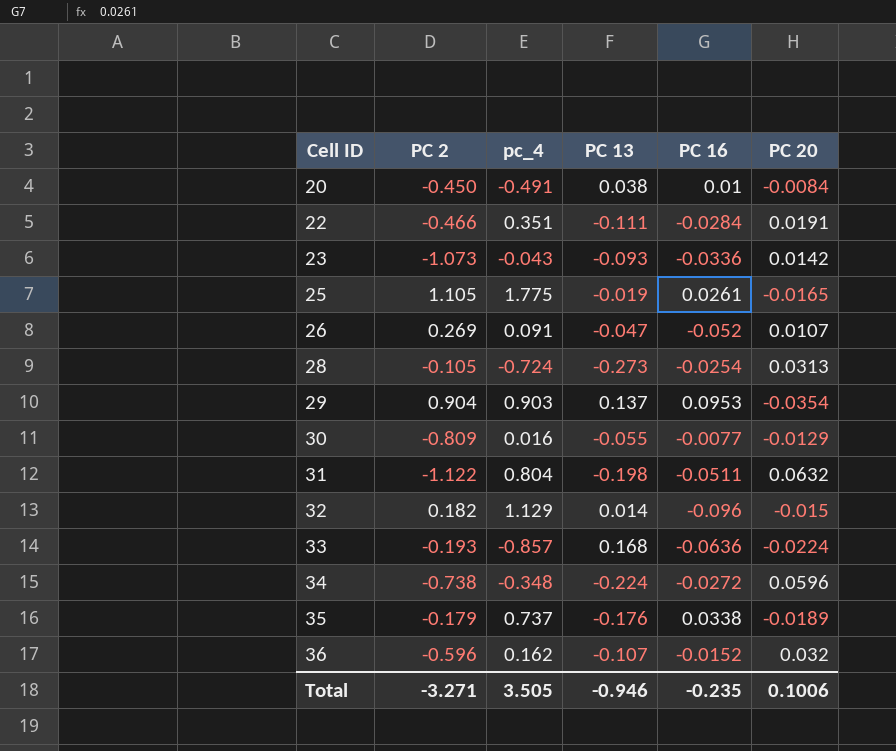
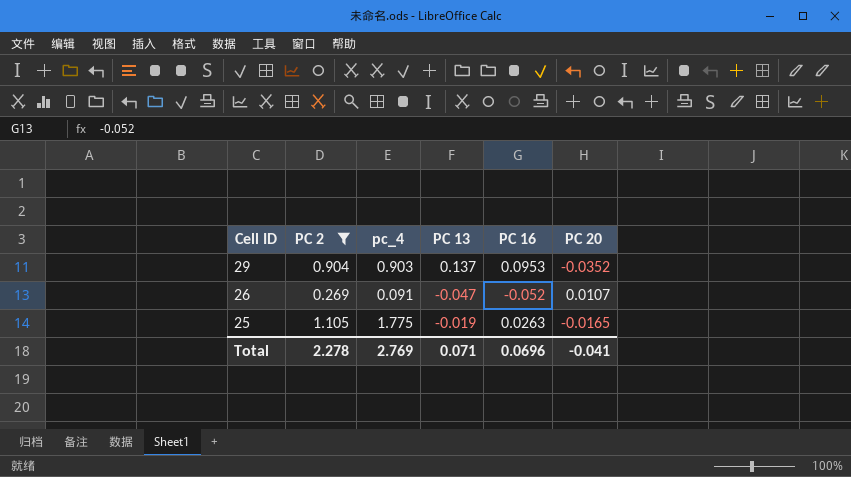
filter: none -> PC 2 >= 0.269
row order: Cell ID ascending -> Cell ID descending
29 | PC 20: -0.0354 -> -0.0352
25 | PC 16: 0.0261 -> 0.0263
Total | PC 2: -3.271 -> 2.278
Total | pc_4: 3.505 -> 2.769
Total | PC 13: -0.946 -> 0.071
Total | PC 16: -0.235 -> 0.0696
Total | PC 20: 0.1006 -> -0.041

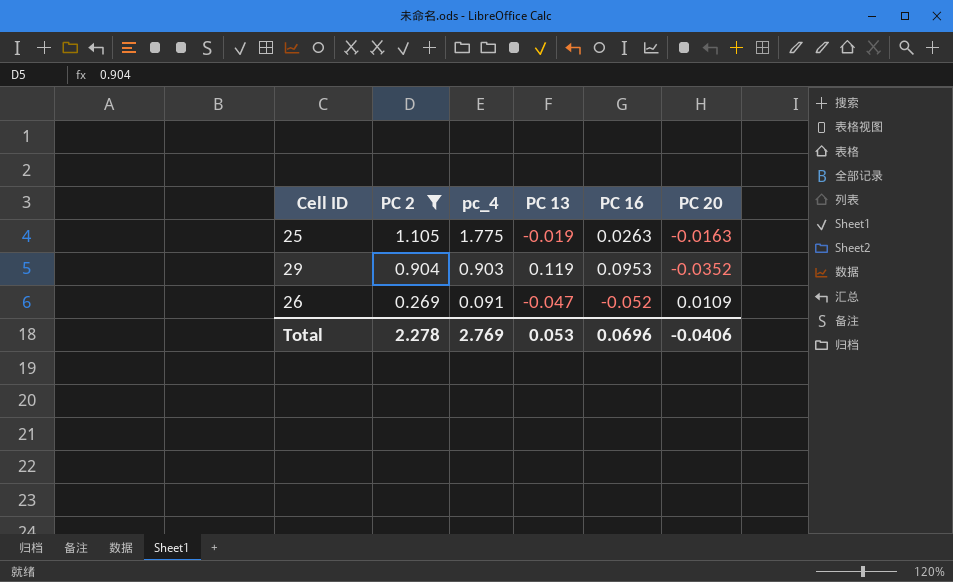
row order: Cell ID descending -> PC 2 descending
25 | PC 20: -0.0165 -> -0.0163
29 | PC 13: 0.137 -> 0.119
26 | PC 20: 0.0107 -> 0.0109
Total | PC 13: 0.071 -> 0.053
Total | PC 20: -0.041 -> -0.0406

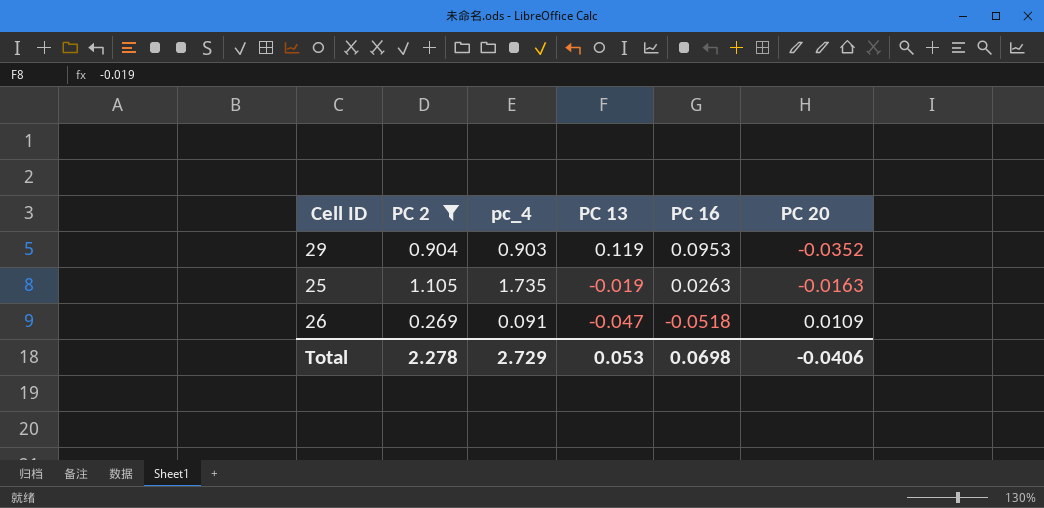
row order: PC 2 descending -> PC 13 descending
25 | pc_4: 1.775 -> 1.735
26 | PC 16: -0.052 -> -0.0518
Total | pc_4: 2.769 -> 2.729
Total | PC 16: 0.0696 -> 0.0698

